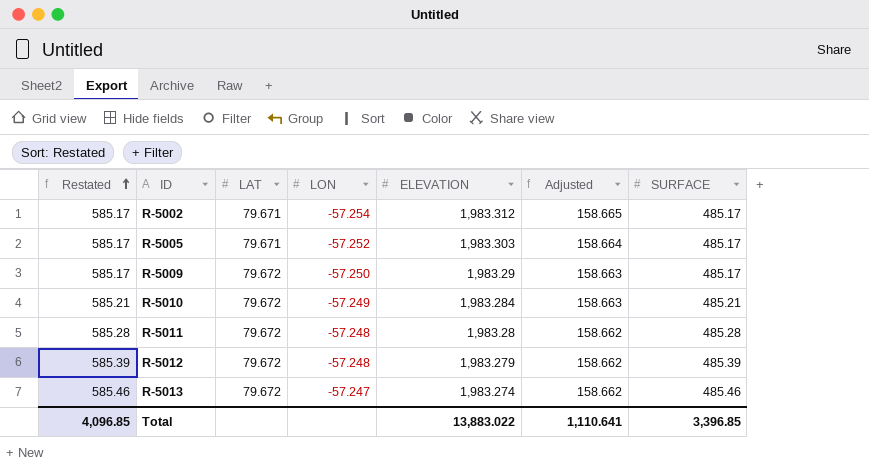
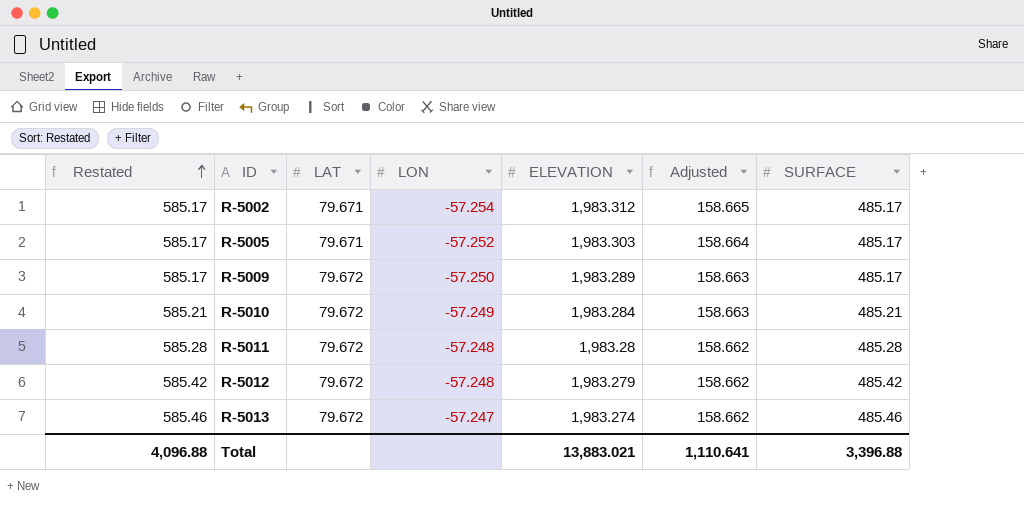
R-5009 | ELEVATION: 1,983.29 -> 1,983.289
R-5012 | Restated: 585.39 -> 585.42
R-5012 | SURFACE: 485.39 -> 485.42
Total | Restated: 4,096.85 -> 4,096.88
Total | ELEVATION: 13,883.022 -> 13,883.021
Total | SURFACE: 3,396.85 -> 3,396.88

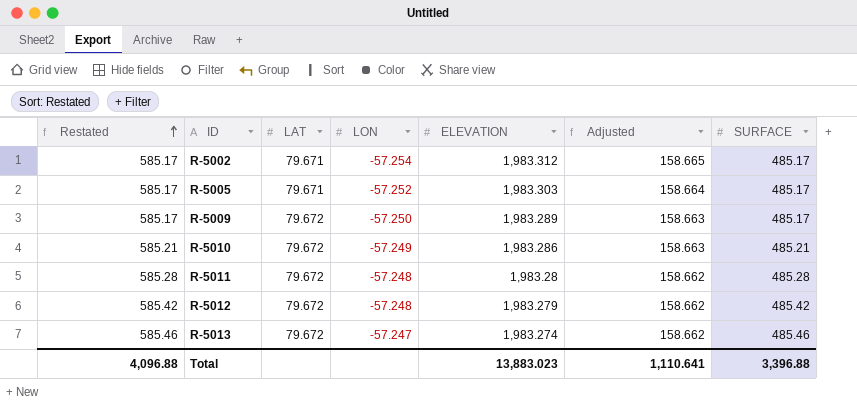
R-5010 | ELEVATION: 1,983.284 -> 1,983.286
Total | ELEVATION: 13,883.021 -> 13,883.023

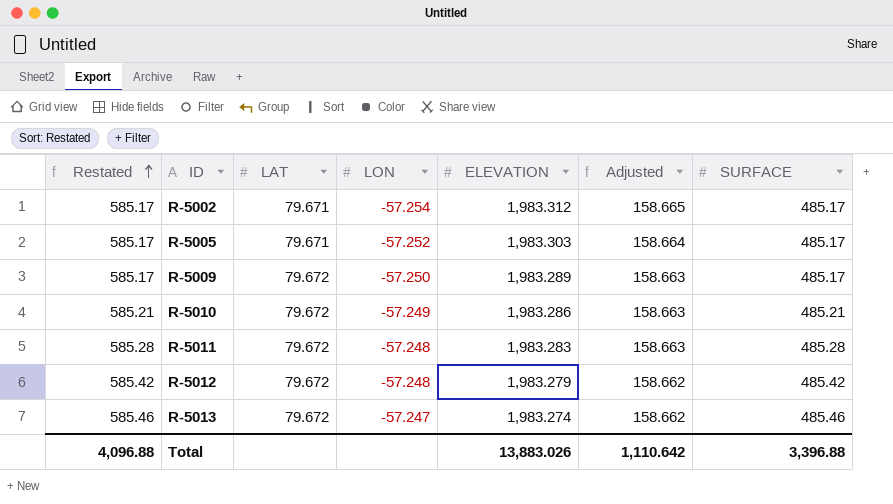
R-5011 | ELEVATION: 1,983.28 -> 1,983.283
R-5011 | Adjusted: 158.662 -> 158.663
Total | ELEVATION: 13,883.023 -> 13,883.026
Total | Adjusted: 1,110.641 -> 1,110.642

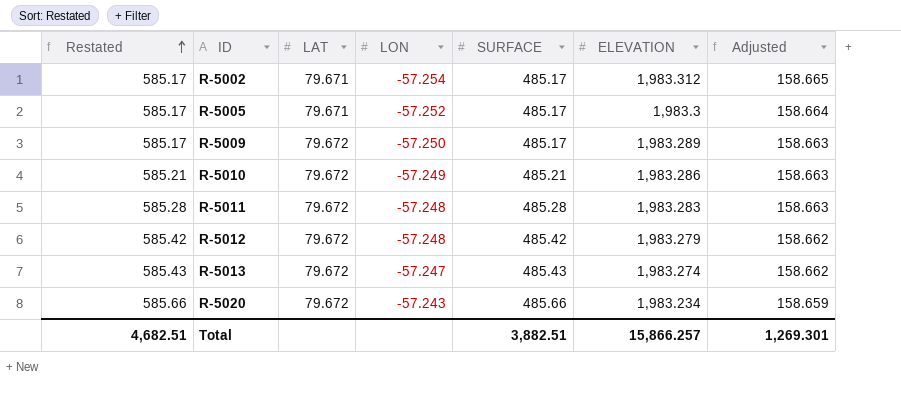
column SURFACE | position: 7 -> 5
R-5005 | ELEVATION: 1,983.303 -> 1,983.3
R-5013 | Restated: 585.46 -> 585.43
R-5013 | SURFACE: 485.46 -> 485.43
row R-5020: none -> 585.66 | 79.672 | -57.243 | 485.66 | 1,983.234 | 158.659
Total | Restated: 4,096.88 -> 4,682.51
Total | SURFACE: 3,396.88 -> 3,882.51
Total | ELEVATION: 13,883.026 -> 15,866.257
Total | Adjusted: 1,110.642 -> 1,269.301

